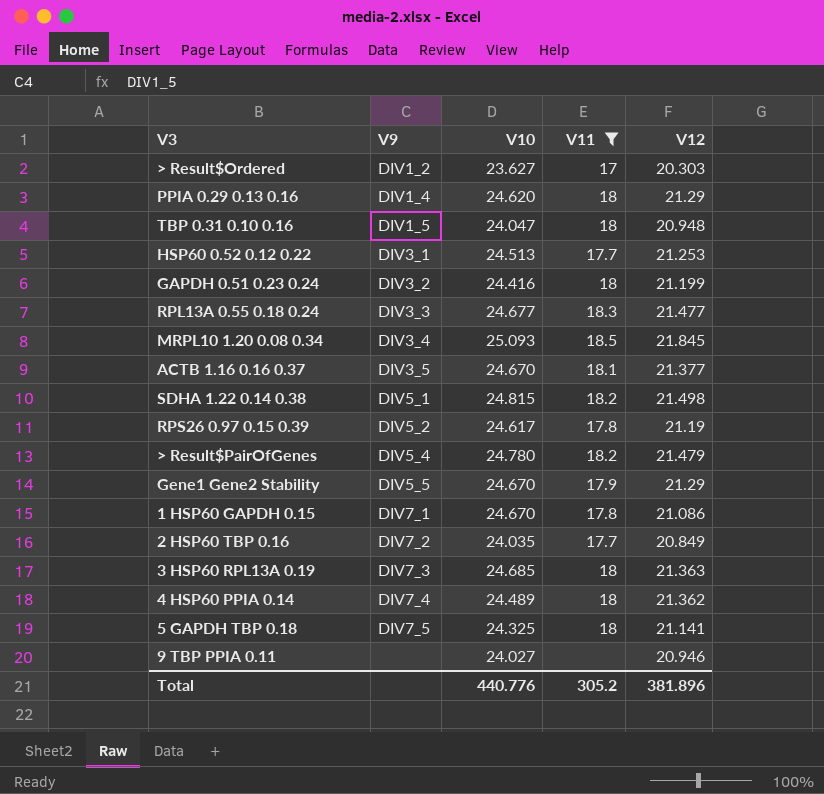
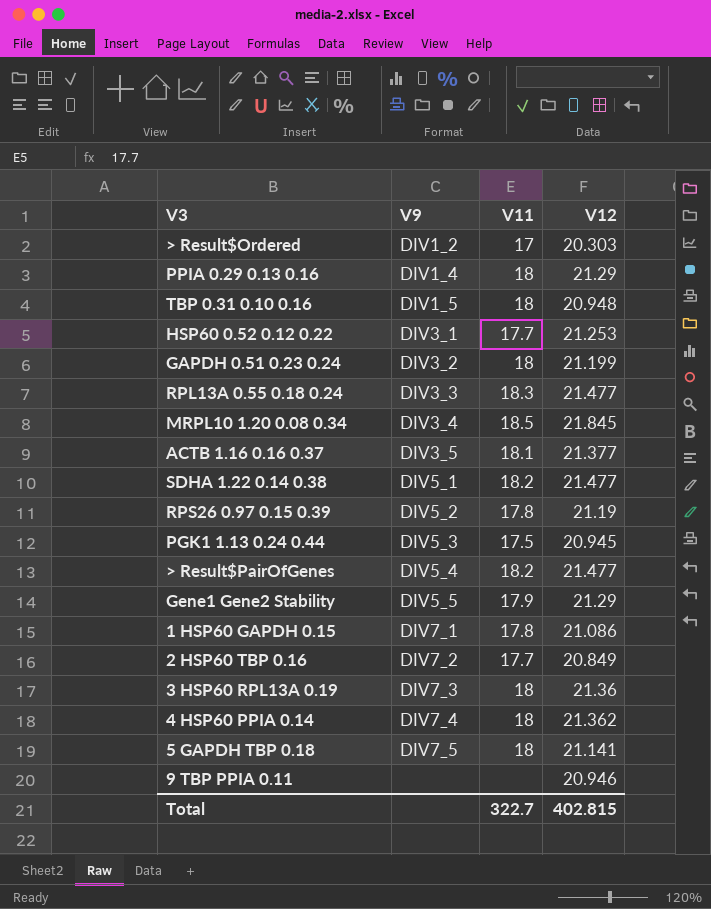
filter: V11 != 17.5 -> none
column V10 | position: 3 -> none
SDHA 1.22 0.14 0.38 | V12: 21.498 -> 21.477
> Result$PairOfGenes | V12: 21.479 -> 21.477
3 HSP60 RPL13A 0.19 | V12: 21.363 -> 21.36
Total | V11: 305.2 -> 322.7
Total | V12: 381.896 -> 402.815

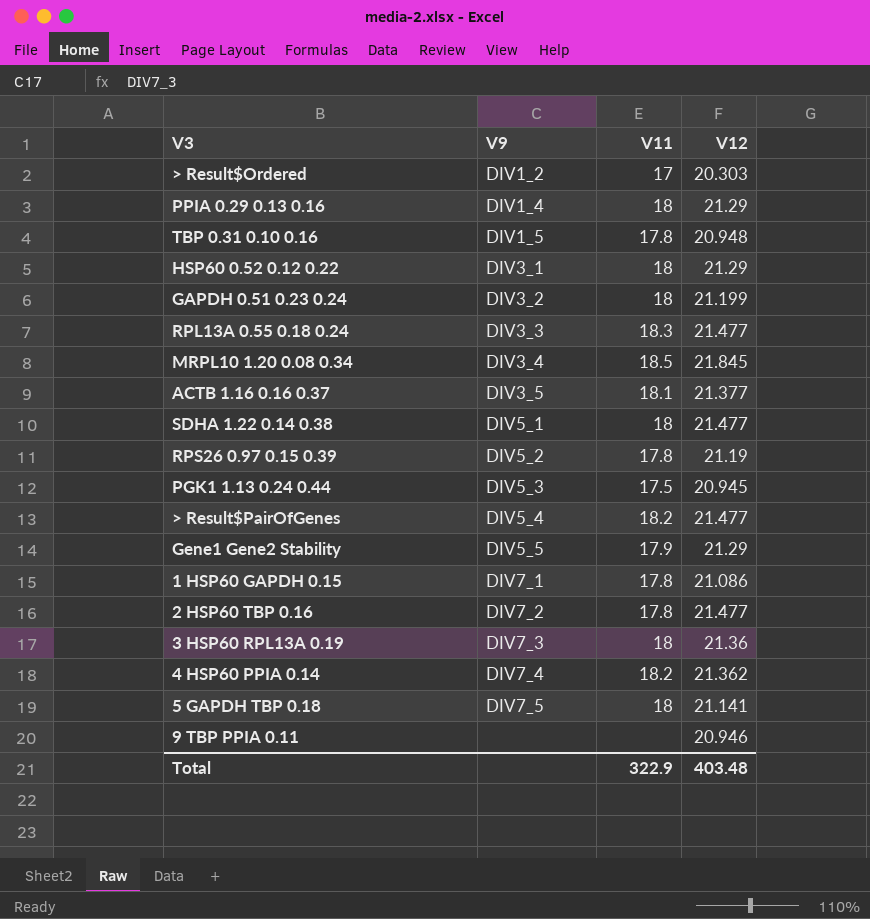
TBP 0.31 0.10 0.16 | V11: 18 -> 17.8
HSP60 0.52 0.12 0.22 | V11: 17.7 -> 18
HSP60 0.52 0.12 0.22 | V12: 21.253 -> 21.29
SDHA 1.22 0.14 0.38 | V11: 18.2 -> 18
2 HSP60 TBP 0.16 | V11: 17.7 -> 17.8
2 HSP60 TBP 0.16 | V12: 20.849 -> 21.477
4 HSP60 PPIA 0.14 | V11: 18 -> 18.2
Total | V11: 322.7 -> 322.9
Total | V12: 402.815 -> 403.48

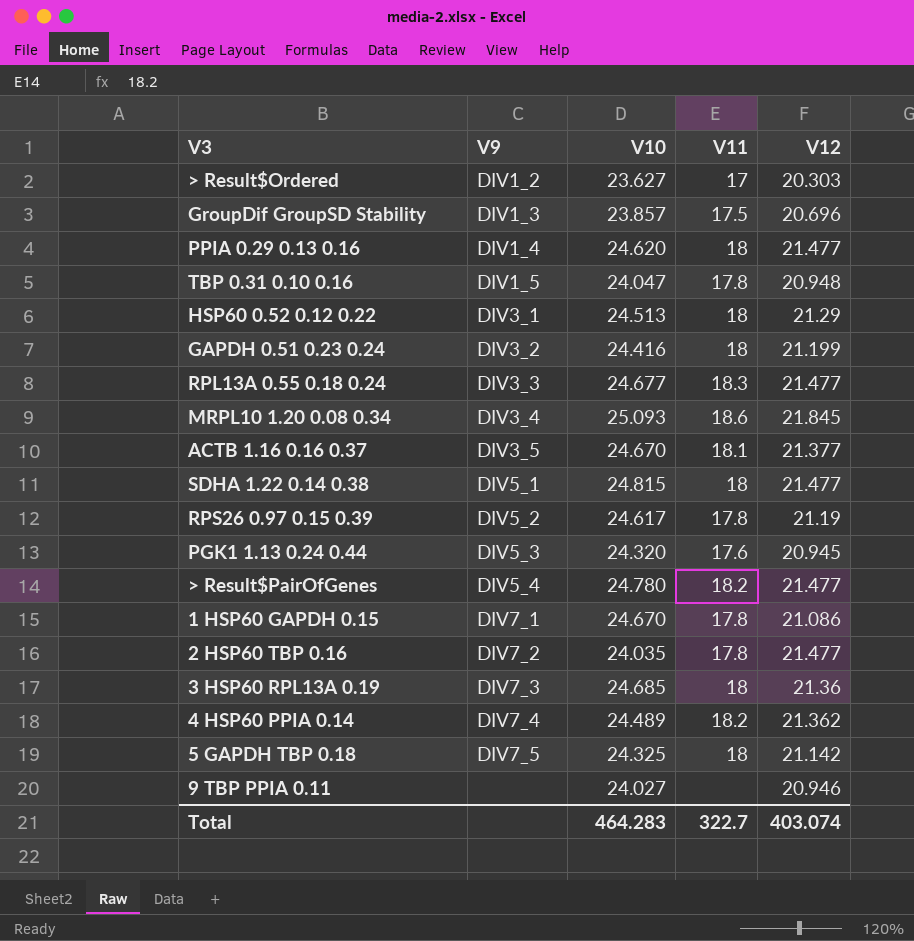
column V10 | position: none -> 3
row Gene1 Gene2 Stability: DIV5_5 | 17.9 | 21.29 -> none
row GroupDif GroupSD Stability: none -> DIV1_3 | 23.857 | 17.5 | 20.696
PPIA 0.29 0.13 0.16 | V12: 21.29 -> 21.477
MRPL10 1.20 0.08 0.34 | V11: 18.5 -> 18.6
PGK1 1.13 0.24 0.44 | V11: 17.5 -> 17.6
5 GAPDH TBP 0.18 | V12: 21.141 -> 21.142
Total | V11: 322.9 -> 322.7
Total | V12: 403.48 -> 403.074

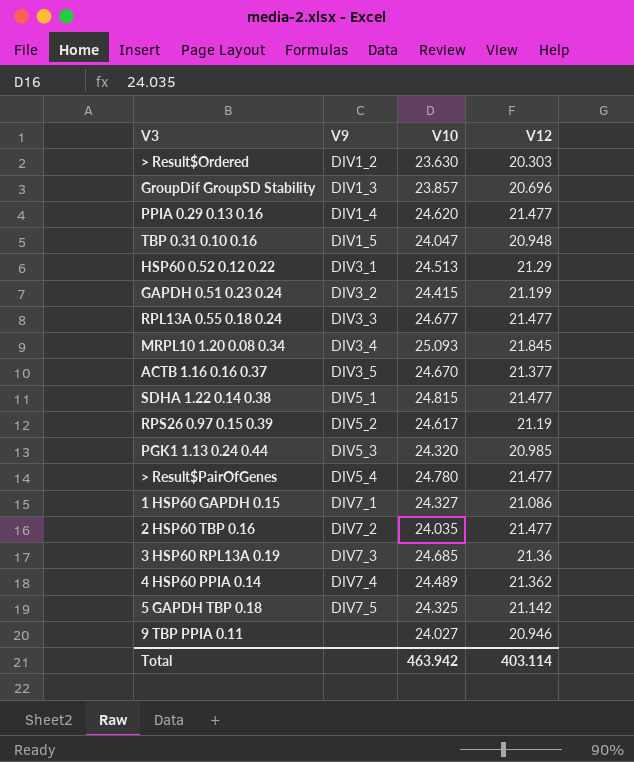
column V11 | position: 4 -> none
> Result$Ordered | V10: 23.627 -> 23.630
GAPDH 0.51 0.23 0.24 | V10: 24.416 -> 24.415
PGK1 1.13 0.24 0.44 | V12: 20.945 -> 20.985
1 HSP60 GAPDH 0.15 | V10: 24.670 -> 24.327
Total | V10: 464.283 -> 463.942
Total | V12: 403.074 -> 403.114

